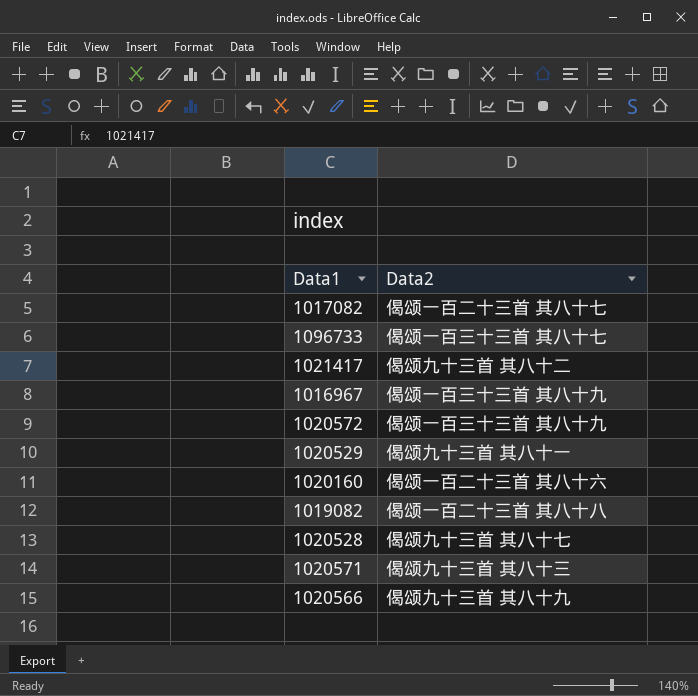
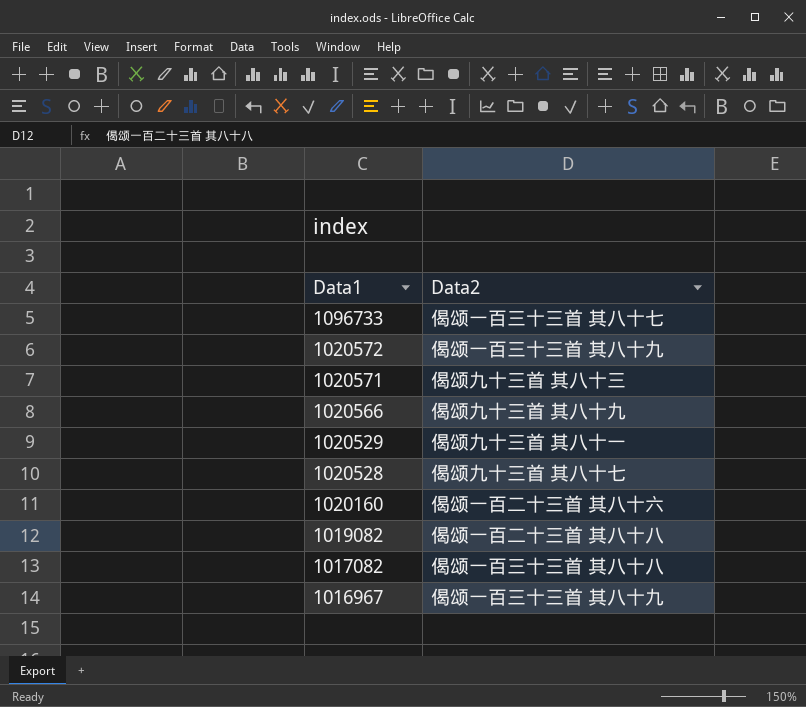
row order: none -> Data1 descending
row 1021417: 偈颂九十三首 其八十二 -> none
1017082 | Data2: 偈颂一百二十三首 其八十七 -> 偈颂一百三十三首 其八十八

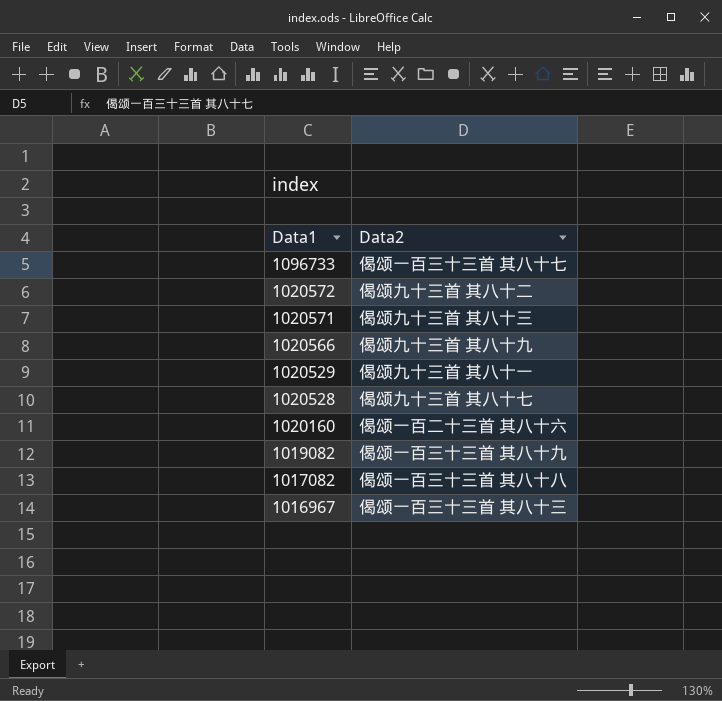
1020572 | Data2: 偈颂一百三十三首 其八十九 -> 偈颂九十三首 其八十二
1019082 | Data2: 偈颂一百二十三首 其八十八 -> 偈颂一百三十三首 其八十九
1016967 | Data2: 偈颂一百三十三首 其八十九 -> 偈颂一百三十三首 其八十三

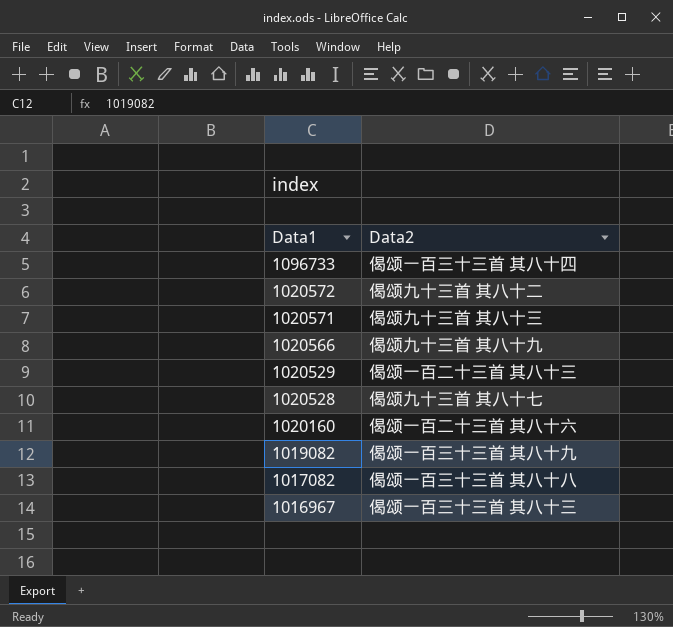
1096733 | Data2: 偈颂一百三十三首 其八十七 -> 偈颂一百三十三首 其八十四
1020529 | Data2: 偈颂九十三首 其八十一 -> 偈颂一百二十三首 其八十三

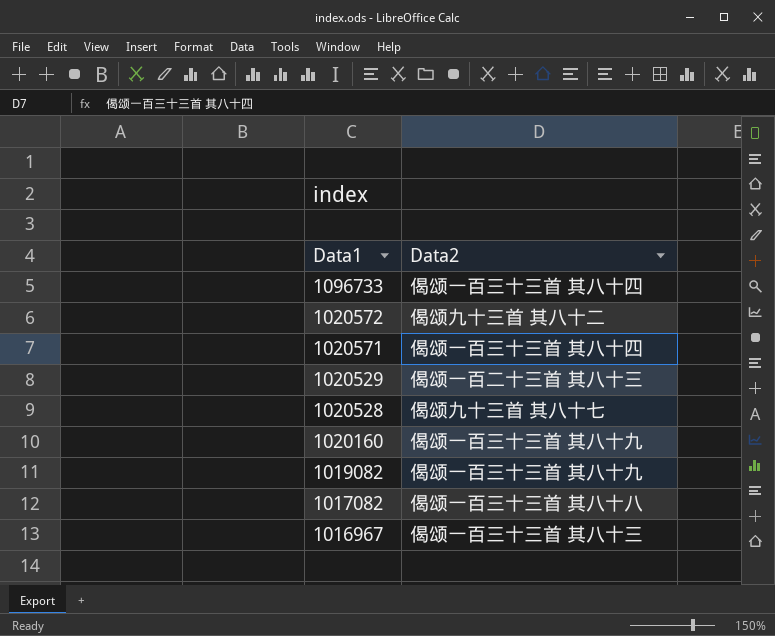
row 1020566: 偈颂九十三首 其八十九 -> none
1020571 | Data2: 偈颂九十三首 其八十三 -> 偈颂一百三十三首 其八十四
1020160 | Data2: 偈颂一百二十三首 其八十六 -> 偈颂一百三十三首 其八十九

